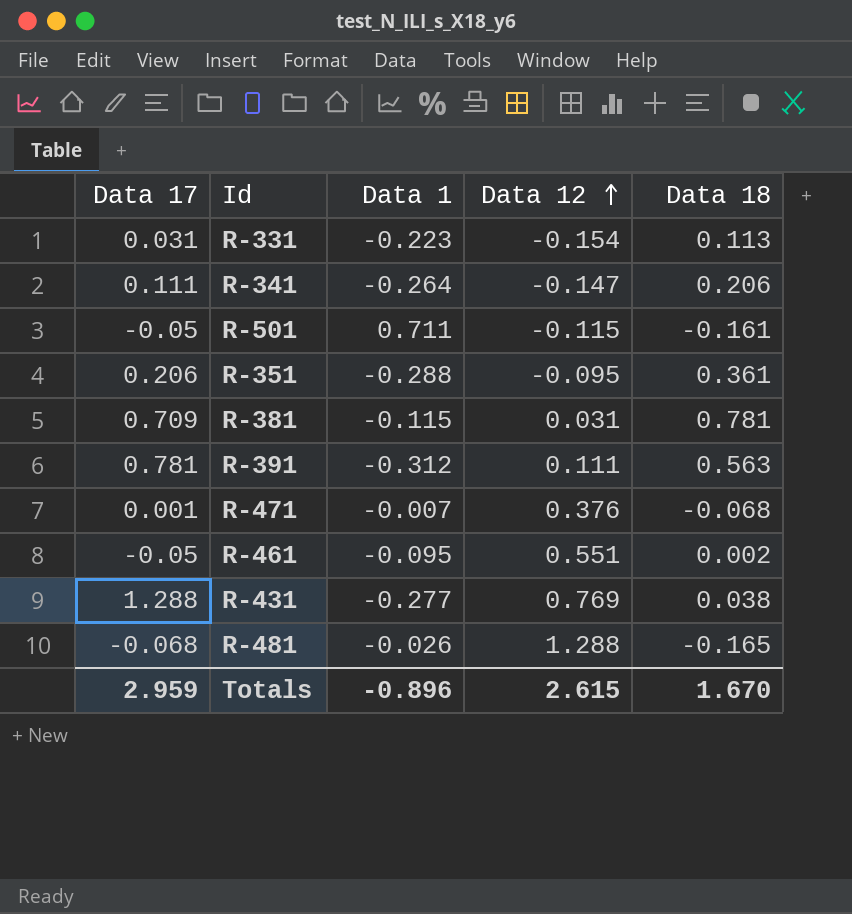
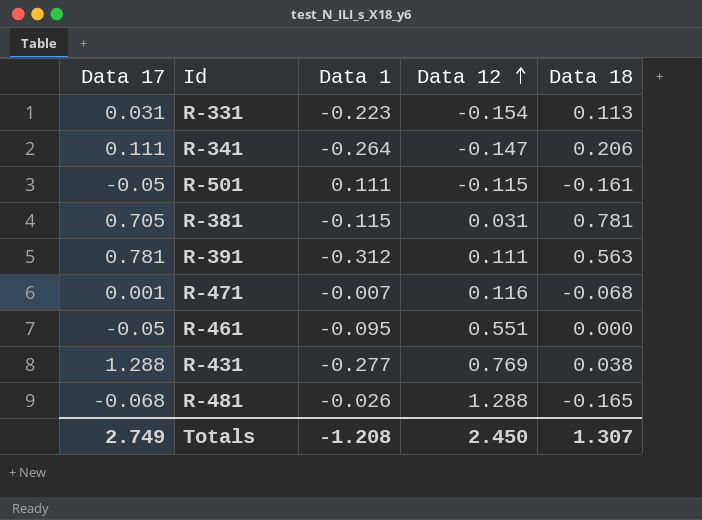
row R-351: 0.206 | -0.288 | -0.095 | 0.361 -> none
R-501 | Data 1: 0.711 -> 0.111
R-381 | Data 17: 0.709 -> 0.705
R-471 | Data 12: 0.376 -> 0.116
R-461 | Data 18: 0.002 -> 0.000
Totals | Data 17: 2.959 -> 2.749
Totals | Data 1: -0.896 -> -1.208
Totals | Data 12: 2.615 -> 2.450
Totals | Data 18: 1.670 -> 1.307

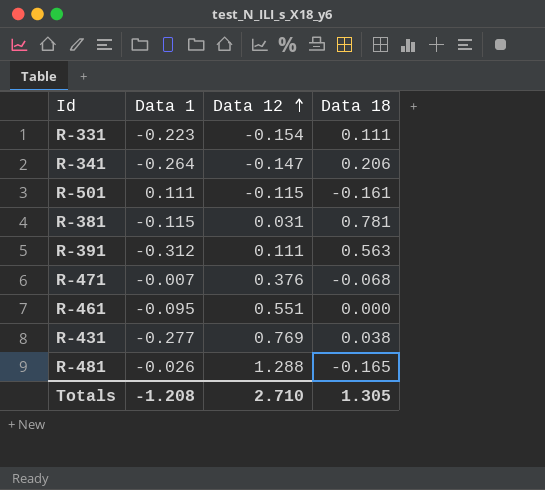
column Data 17 | position: 1 -> none
R-331 | Data 18: 0.113 -> 0.111
R-471 | Data 12: 0.116 -> 0.376
Totals | Data 12: 2.450 -> 2.710
Totals | Data 18: 1.307 -> 1.305

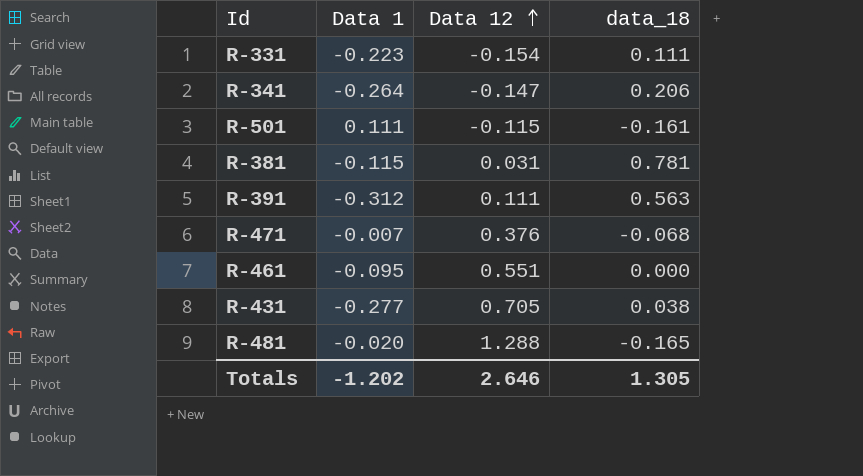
column name: Data 18 -> data_18
R-431 | Data 12: 0.769 -> 0.705
R-481 | Data 1: -0.026 -> -0.020
Totals | Data 1: -1.208 -> -1.202
Totals | Data 12: 2.710 -> 2.646

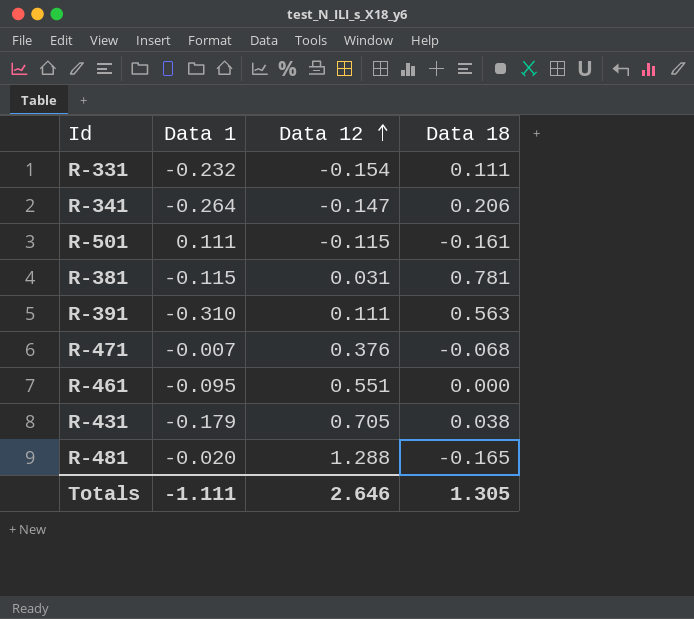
column name: data_18 -> Data 18
R-331 | Data 1: -0.223 -> -0.232
R-391 | Data 1: -0.312 -> -0.310
R-431 | Data 1: -0.277 -> -0.179
Totals | Data 1: -1.202 -> -1.111

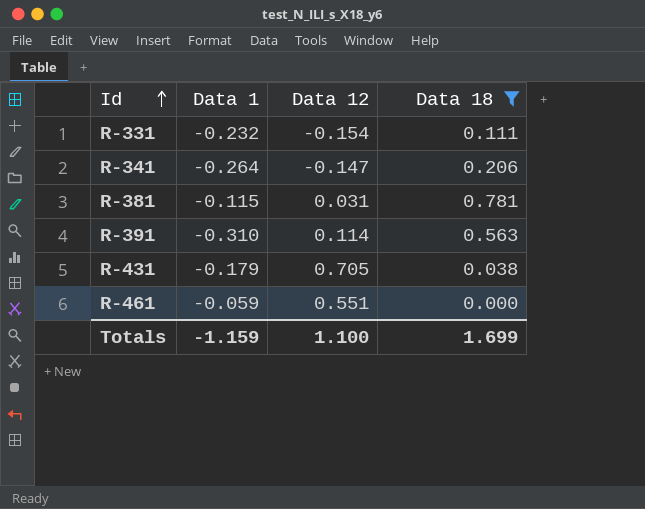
filter: none -> Data 18 >= 0.000
row order: Data 12 ascending -> Id ascending
R-391 | Data 12: 0.111 -> 0.114
R-461 | Data 1: -0.095 -> -0.059
Totals | Data 1: -1.111 -> -1.159
Totals | Data 12: 2.646 -> 1.100
Totals | Data 18: 1.305 -> 1.699

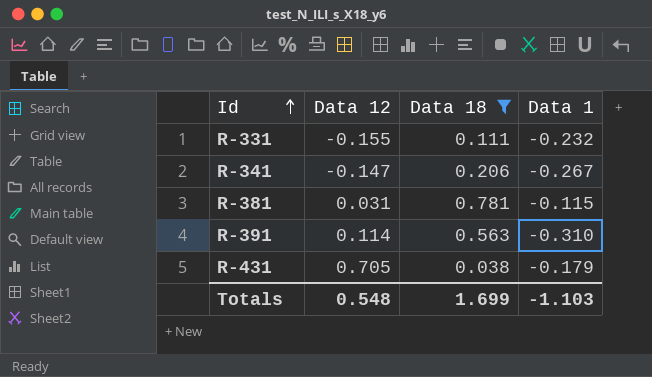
column Data 1 | position: 2 -> 4
row R-461: -0.059 | 0.551 | 0.000 -> none
R-331 | Data 12: -0.154 -> -0.155
R-341 | Data 1: -0.264 -> -0.267
Totals | Data 12: 1.100 -> 0.548
Totals | Data 1: -1.159 -> -1.103

